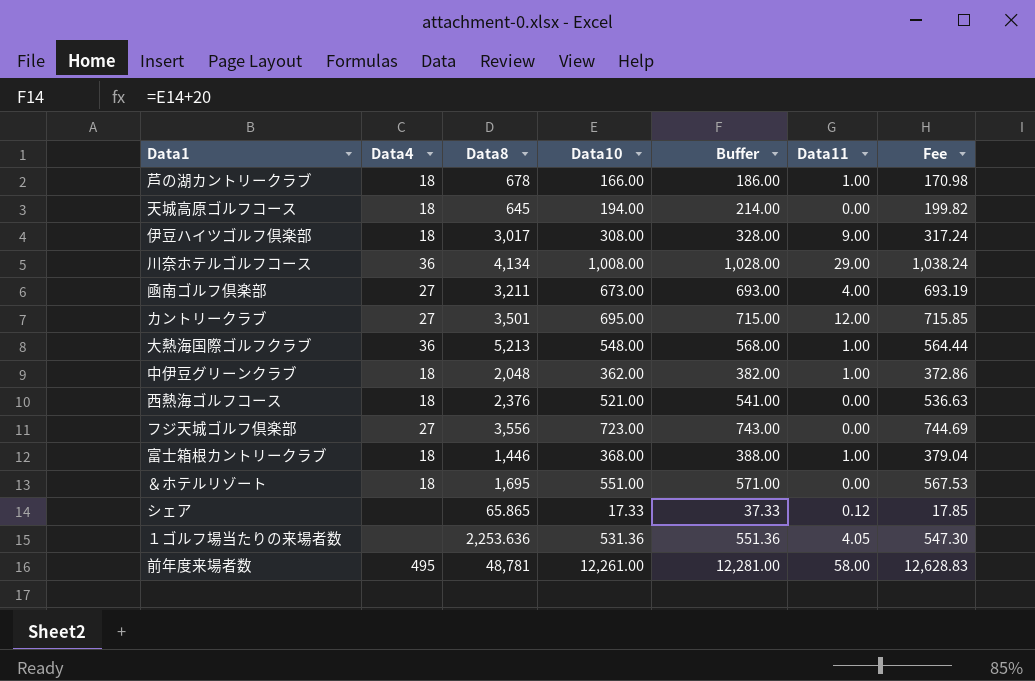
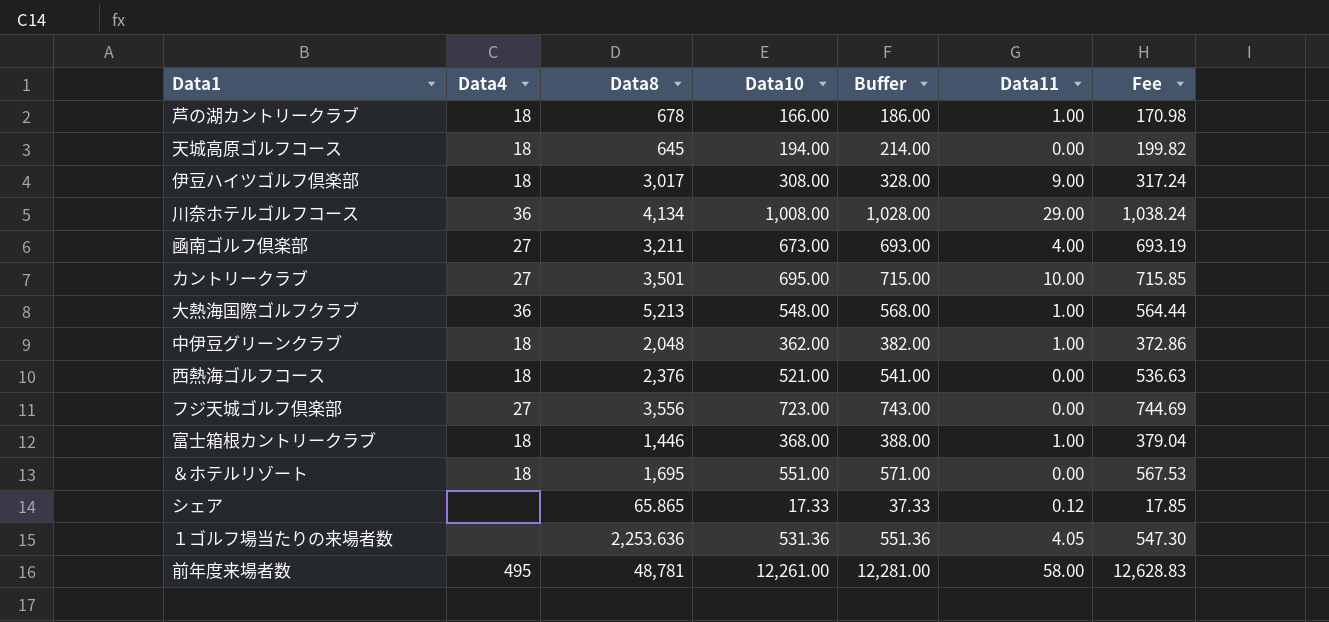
カントリークラブ | Data11: 12.00 -> 10.00

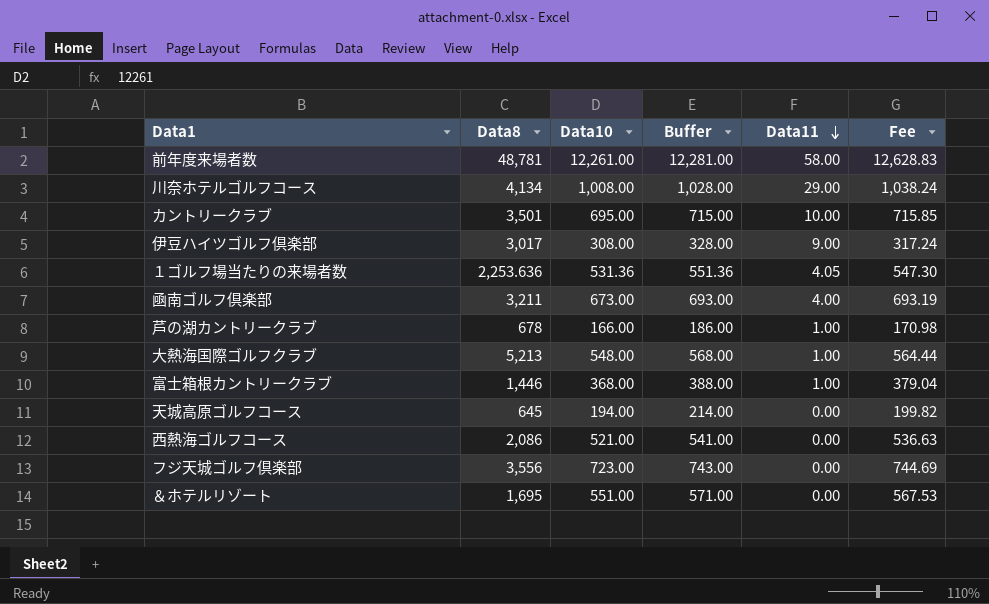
row order: none -> Data11 descending
column Data4 | position: 2 -> none
row 中伊豆グリーンクラブ: 18 | 2,048 | 362.00 | 382.00 | 1.00 | 372.86 -> none
row シェア: none | 65.865 | 17.33 | 37.33 | 0.12 | 17.85 -> none
西熱海ゴルフコース | Data8: 2,376 -> 2,086

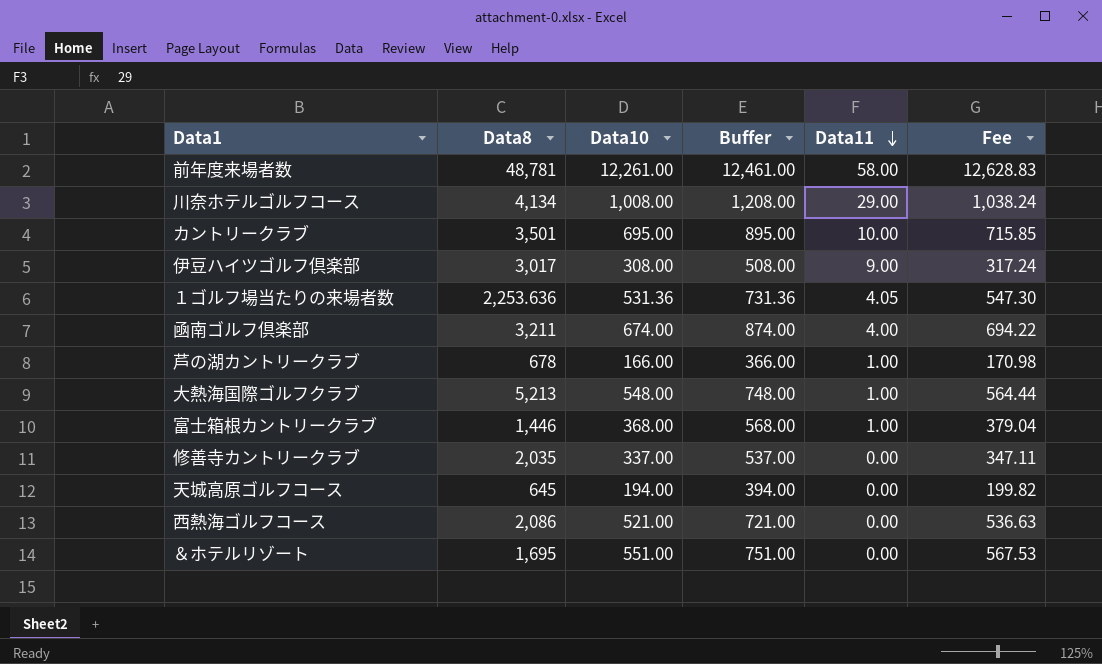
column Buffer | formula: [Data10] + 20 -> [Data10] + 200
row フジ天城ゴルフ倶楽部: 3,556 | 723.00 | 743.00 | 0.00 | 744.69 -> none
凾南ゴルフ倶楽部 | Data10: 673.00 -> 674.00
凾南ゴルフ倶楽部 | Fee: 693.19 -> 694.22
row 修善寺カントリークラブ: none -> 2,035 | 337.00 | 537.00 | 0.00 | 347.11

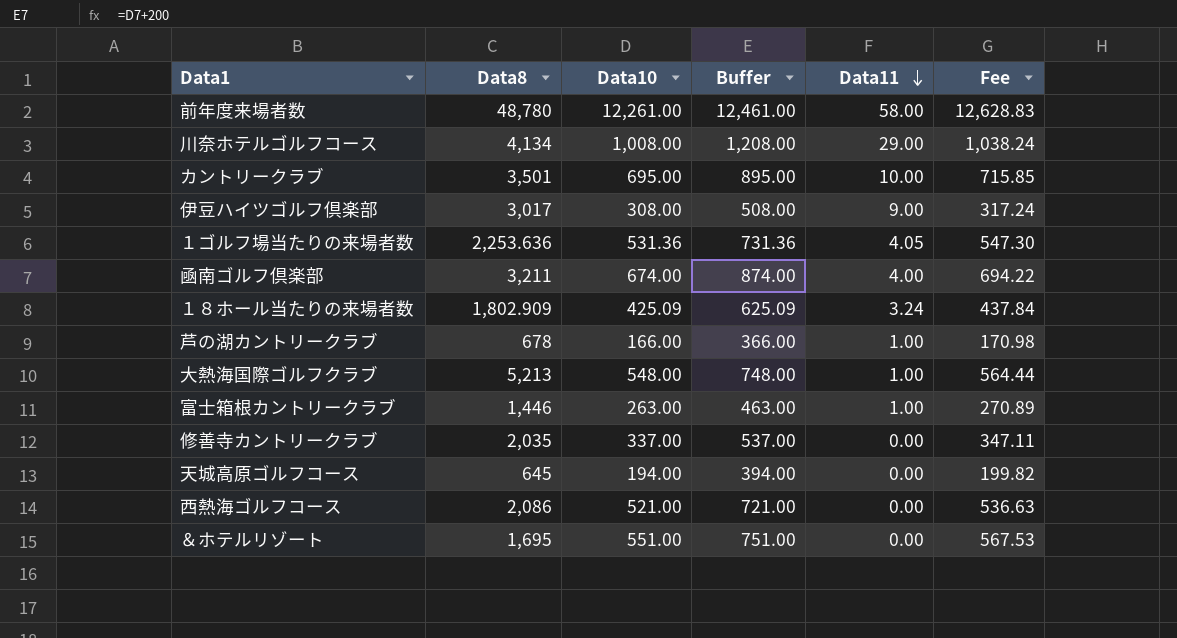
前年度来場者数 | Data8: 48,781 -> 48,780
row １８ホール当たりの来場者数: none -> 1,802.909 | 425.09 | 625.09 | 3.24 | 437.84
富士箱根カントリークラブ | Data10: 368.00 -> 263.00
富士箱根カントリークラブ | Buffer: 568.00 -> 463.00
富士箱根カントリークラブ | Fee: 379.04 -> 270.89

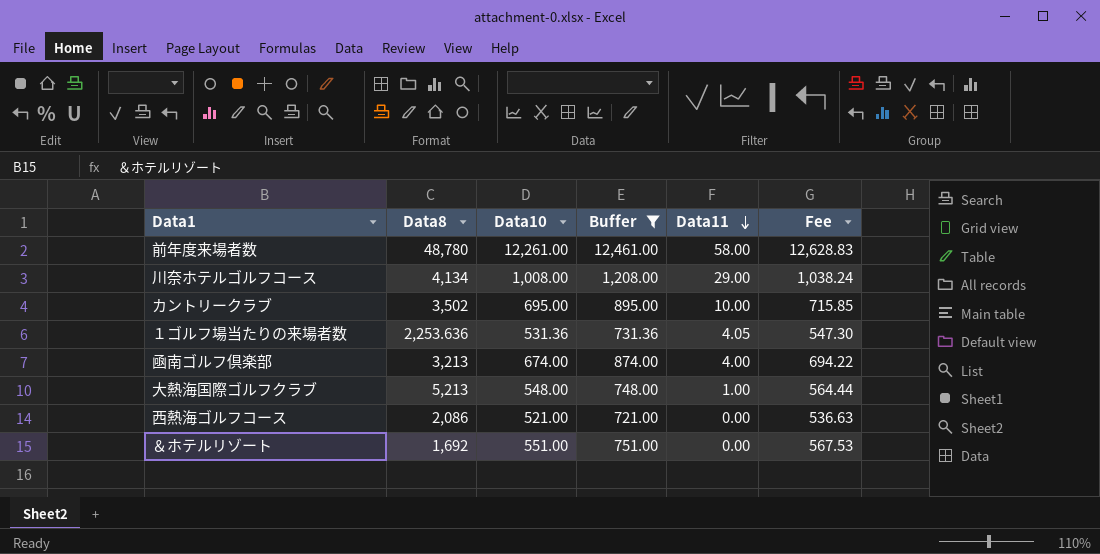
filter: none -> Buffer >= 721.00
カントリークラブ | Data8: 3,501 -> 3,502
凾南ゴルフ倶楽部 | Data8: 3,211 -> 3,213
＆ホテルリゾート | Data8: 1,695 -> 1,692

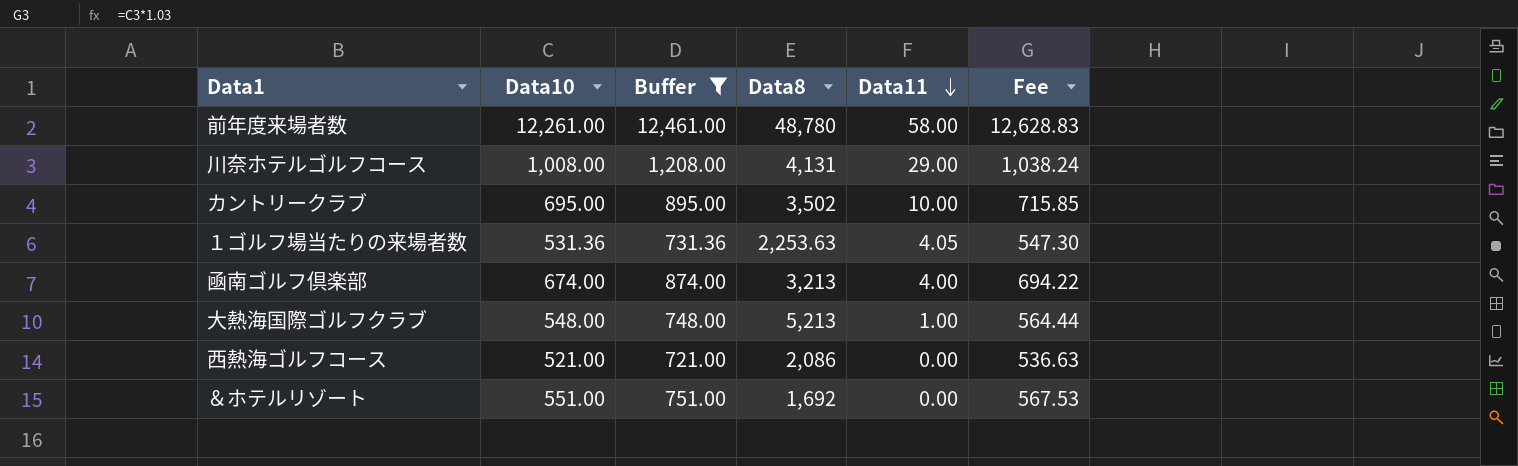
column Data8 | position: 2 -> 4
川奈ホテルゴルフコース | Data8: 4,134 -> 4,131
１ゴルフ場当たりの来場者数 | Data8: 2,253.636 -> 2,253.63

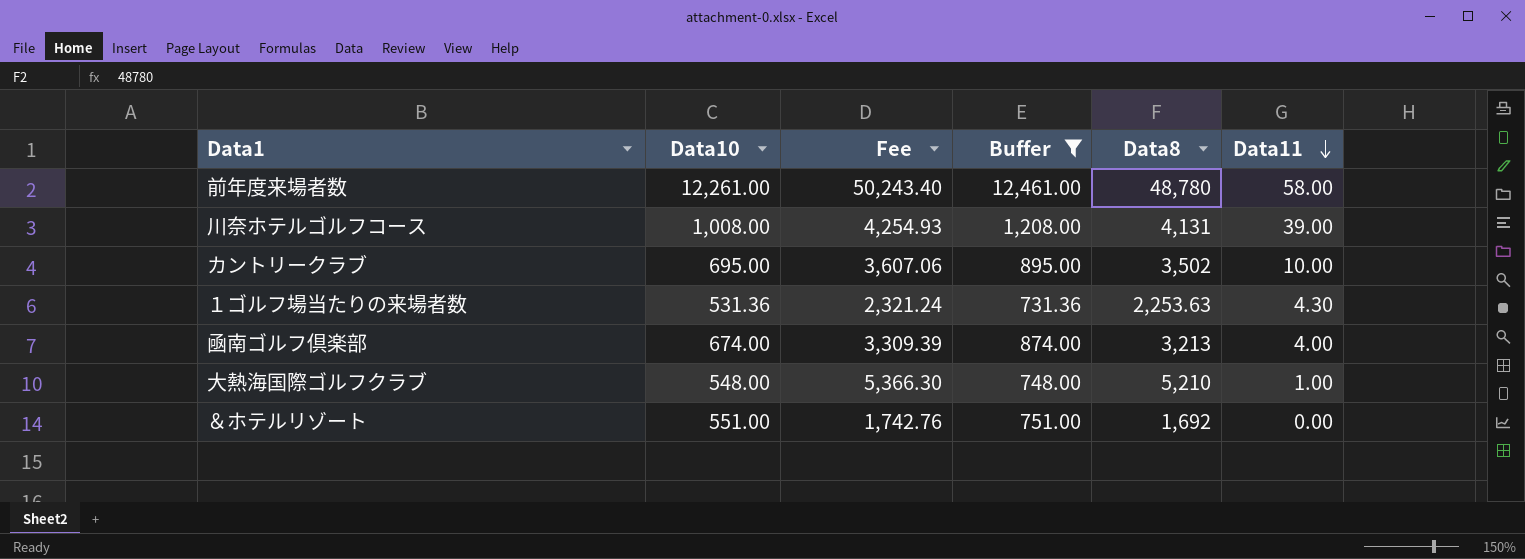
column Fee | formula: [Data10] * 1.03 -> [Data8] * 1.03
column Fee | position: 6 -> 3
row 西熱海ゴルフコース: 521.00 | 721.00 | 2,086 | 0.00 | 536.63 -> none
川奈ホテルゴルフコース | Data11: 29.00 -> 39.00
１ゴルフ場当たりの来場者数 | Data11: 4.05 -> 4.30
大熱海国際ゴルフクラブ | Data8: 5,213 -> 5,210

